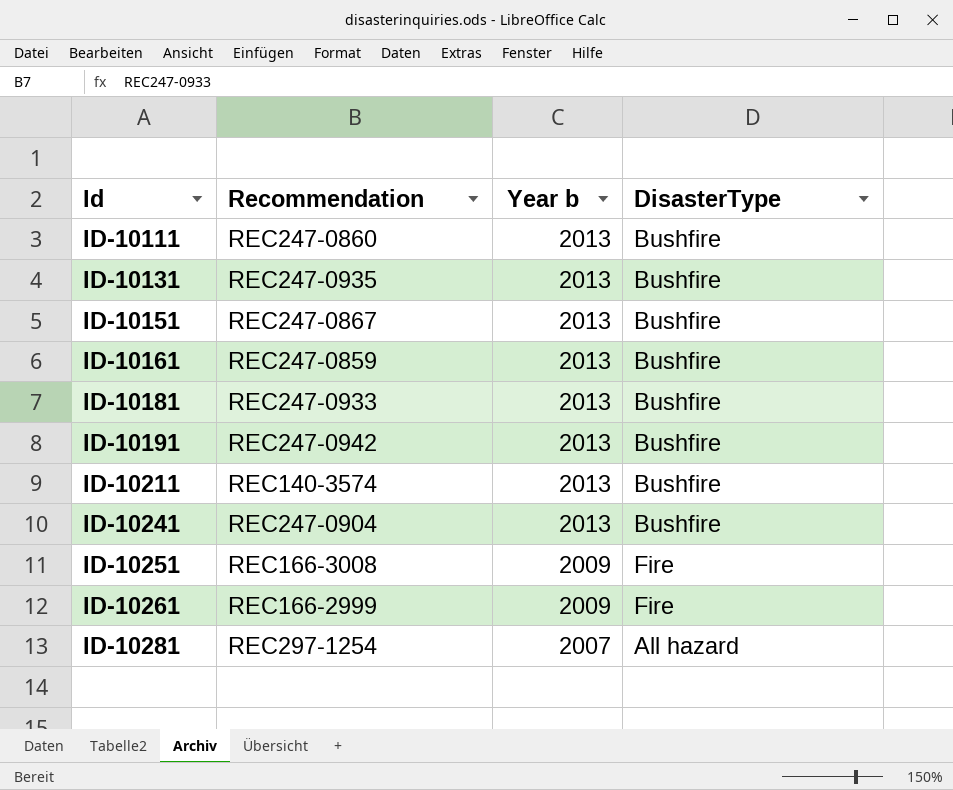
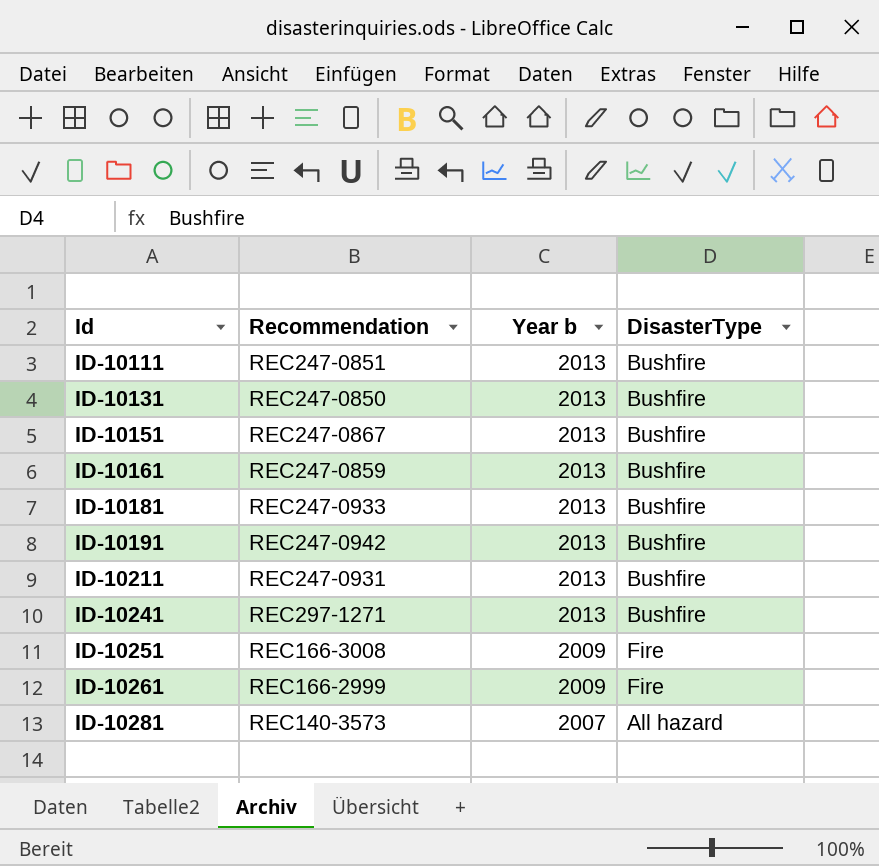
ID-10111 | Recommendation: REC247-0860 -> REC247-0851
ID-10131 | Recommendation: REC247-0935 -> REC247-0850
ID-10211 | Recommendation: REC140-3574 -> REC247-0931
ID-10241 | Recommendation: REC247-0904 -> REC297-1271
ID-10281 | Recommendation: REC297-1254 -> REC140-3573

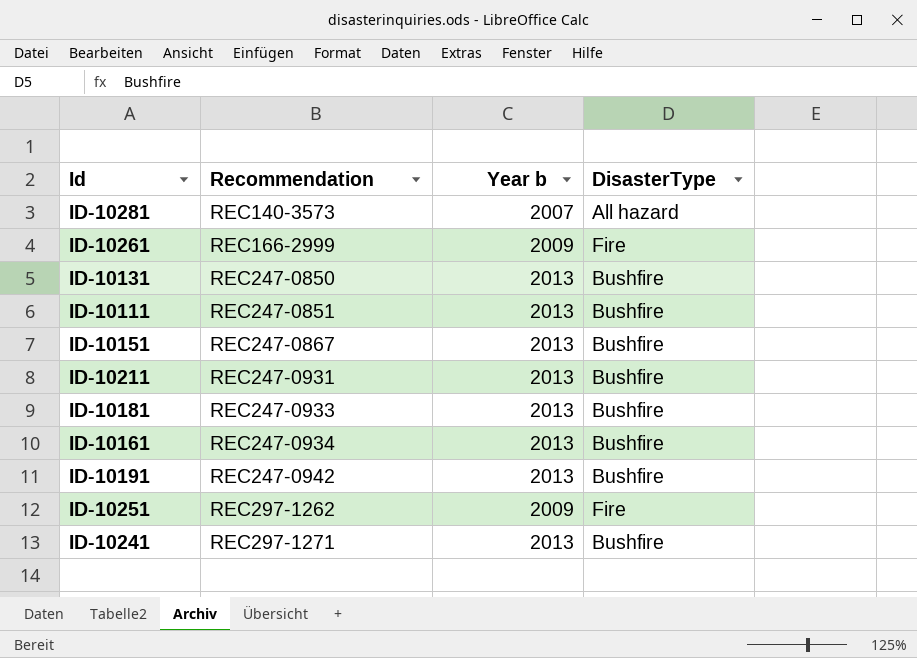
row order: Id ascending -> Recommendation ascending
ID-10161 | Recommendation: REC247-0859 -> REC247-0934
ID-10251 | Recommendation: REC166-3008 -> REC297-1262

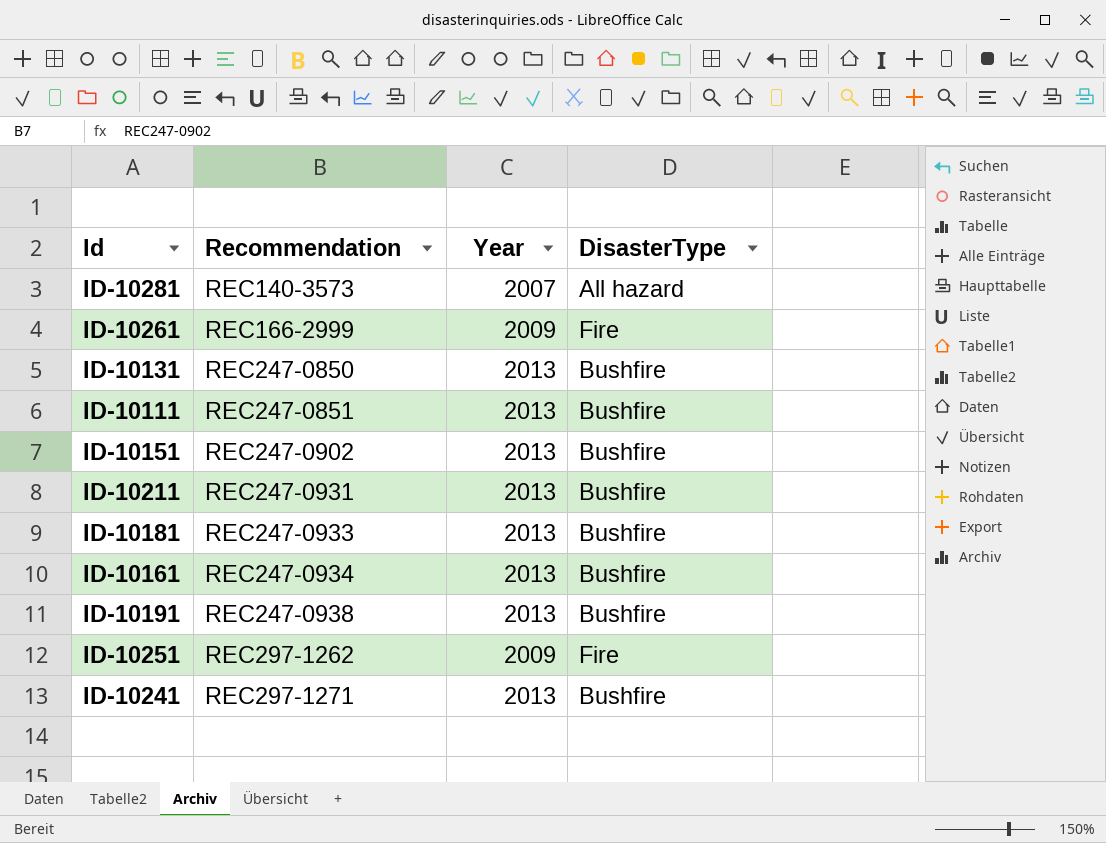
column name: Year b -> Year
ID-10151 | Recommendation: REC247-0867 -> REC247-0902
ID-10191 | Recommendation: REC247-0942 -> REC247-0938

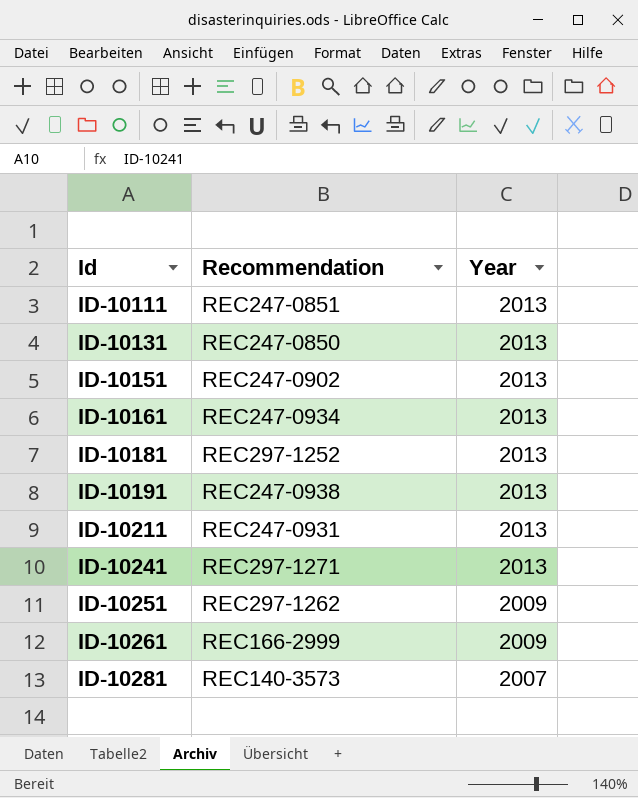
row order: Recommendation ascending -> Id ascending
column DisasterType | position: 4 -> none
ID-10181 | Recommendation: REC247-0933 -> REC297-1252

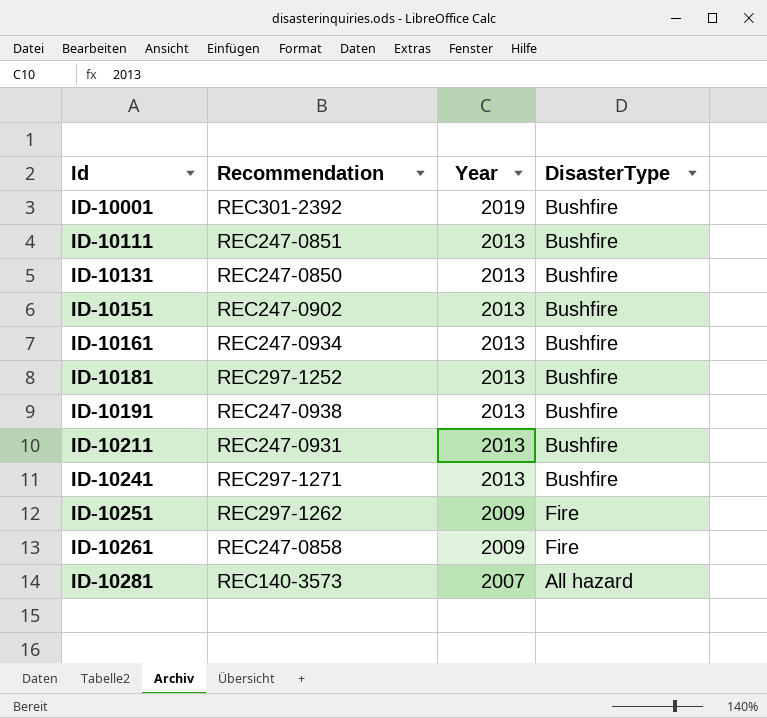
column DisasterType | position: none -> 4
row ID-10001: none -> REC301-2392 | 2019 | Bushfire
ID-10261 | Recommendation: REC166-2999 -> REC247-0858

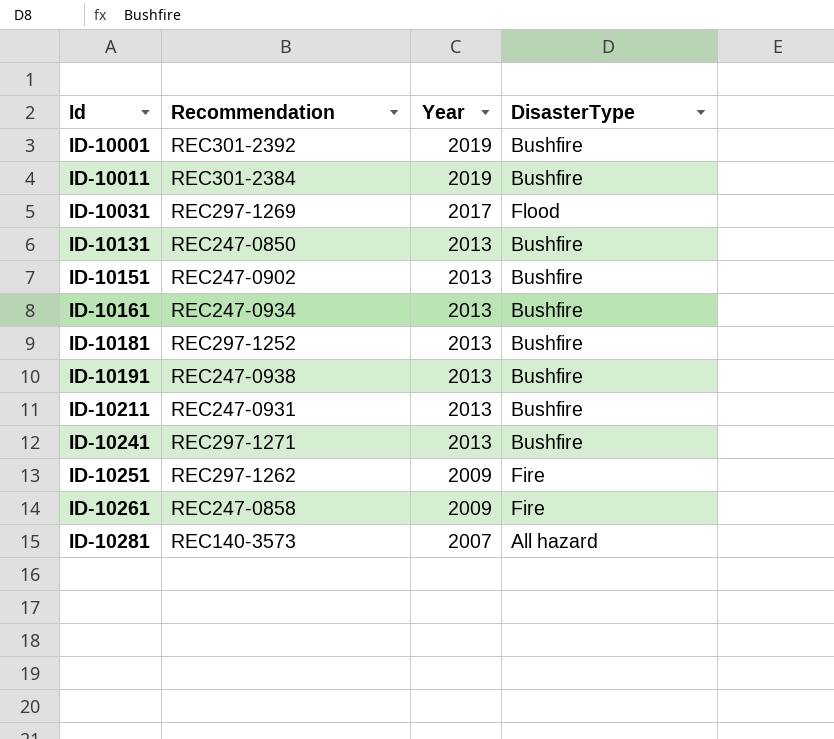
row ID-10111: REC247-0851 | 2013 | Bushfire -> none
row ID-10011: none -> REC301-2384 | 2019 | Bushfire
row ID-10031: none -> REC297-1269 | 2017 | Flood

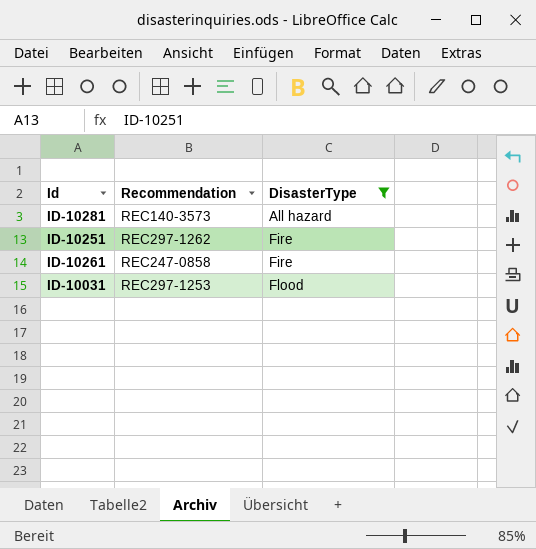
filter: none -> DisasterType != Bushfire
row order: Id ascending -> DisasterType ascending
column Year | position: 3 -> none
ID-10031 | Recommendation: REC297-1269 -> REC297-1253

